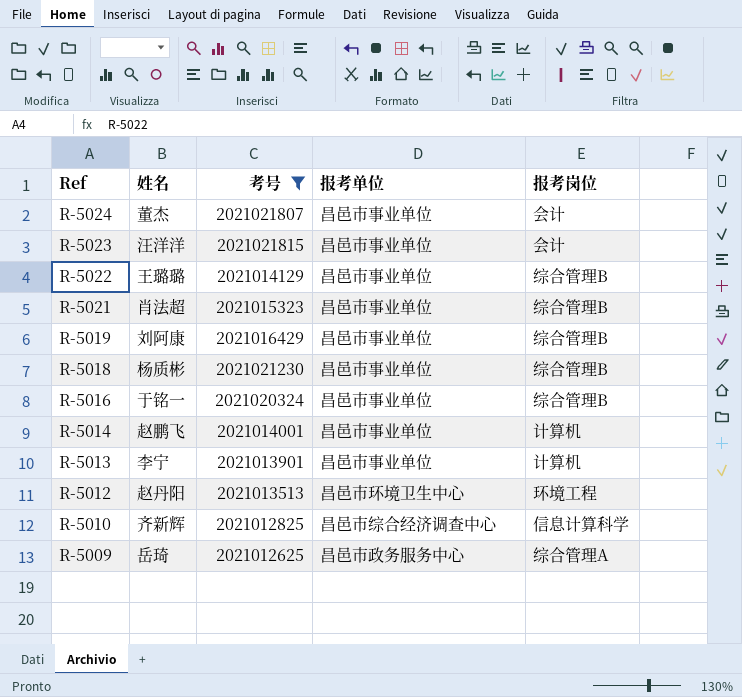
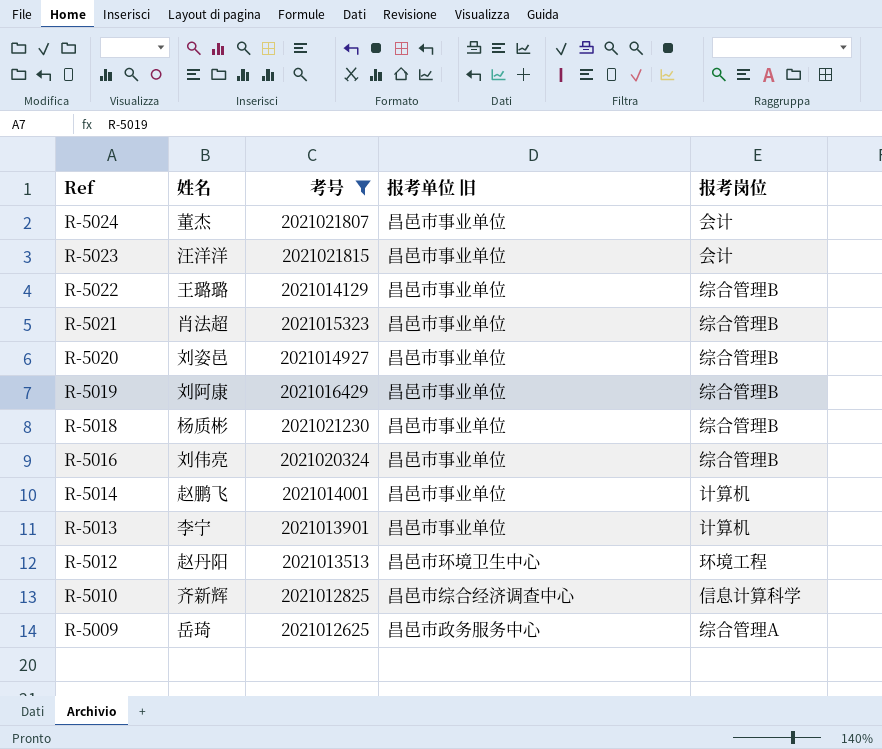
column name: 报考单位 -> 报考单位 旧
row R-5020: none -> 刘姿邑 | 2021014927 | 昌邑市事业单位 | 综合管理B
R-5016 | 姓名: 于铭一 -> 刘伟亮

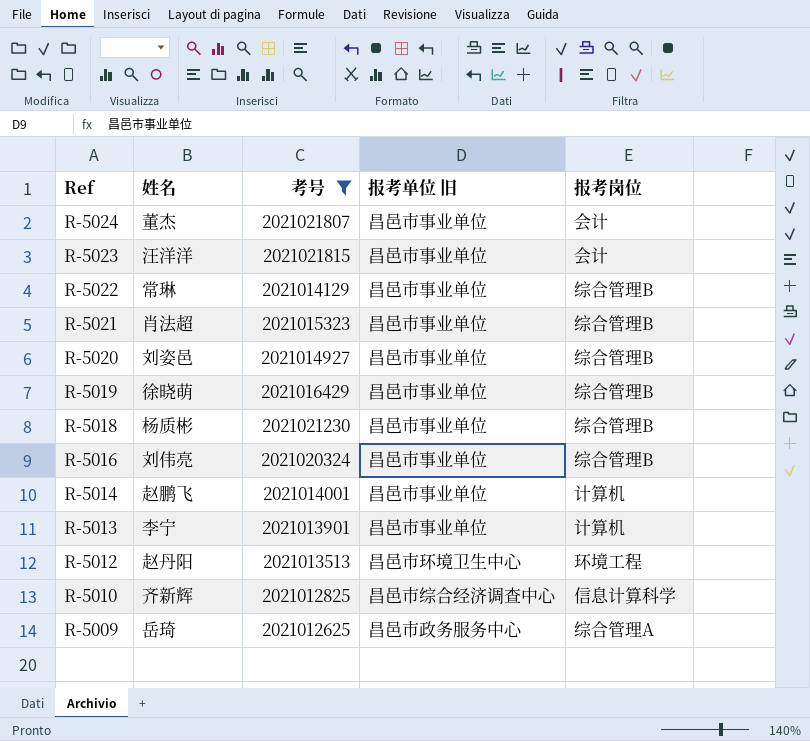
R-5022 | 姓名: 王璐璐 -> 常琳
R-5019 | 姓名: 刘阿康 -> 徐晓萌

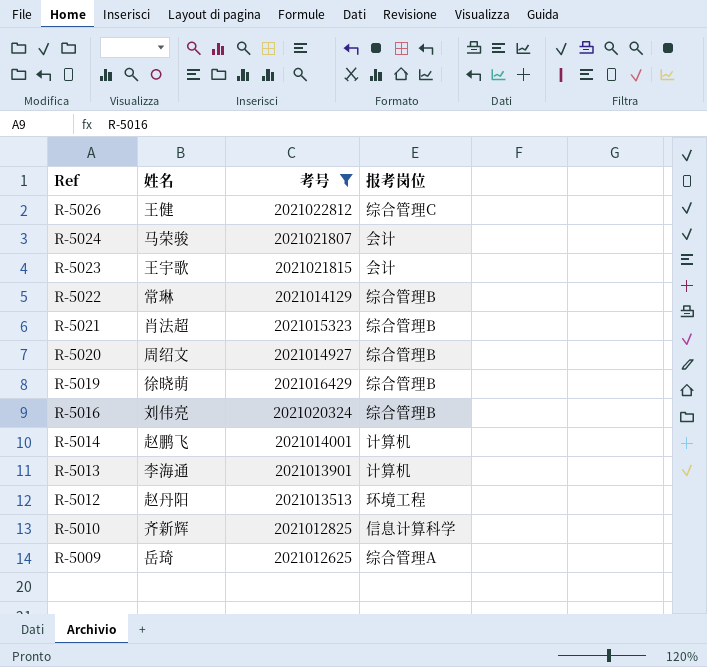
column 报考单位 旧 | position: 4 -> none
row R-5018: 杨质彬 | 2021021230 | 昌邑市事业单位 | 综合管理B -> none
row R-5026: none -> 王健 | 2021022812 | 综合管理C
R-5024 | 姓名: 董杰 -> 马荣骏
R-5023 | 姓名: 汪洋洋 -> 王宇歌
R-5020 | 姓名: 刘姿邑 -> 周绍文
R-5013 | 姓名: 李宁 -> 李海通

